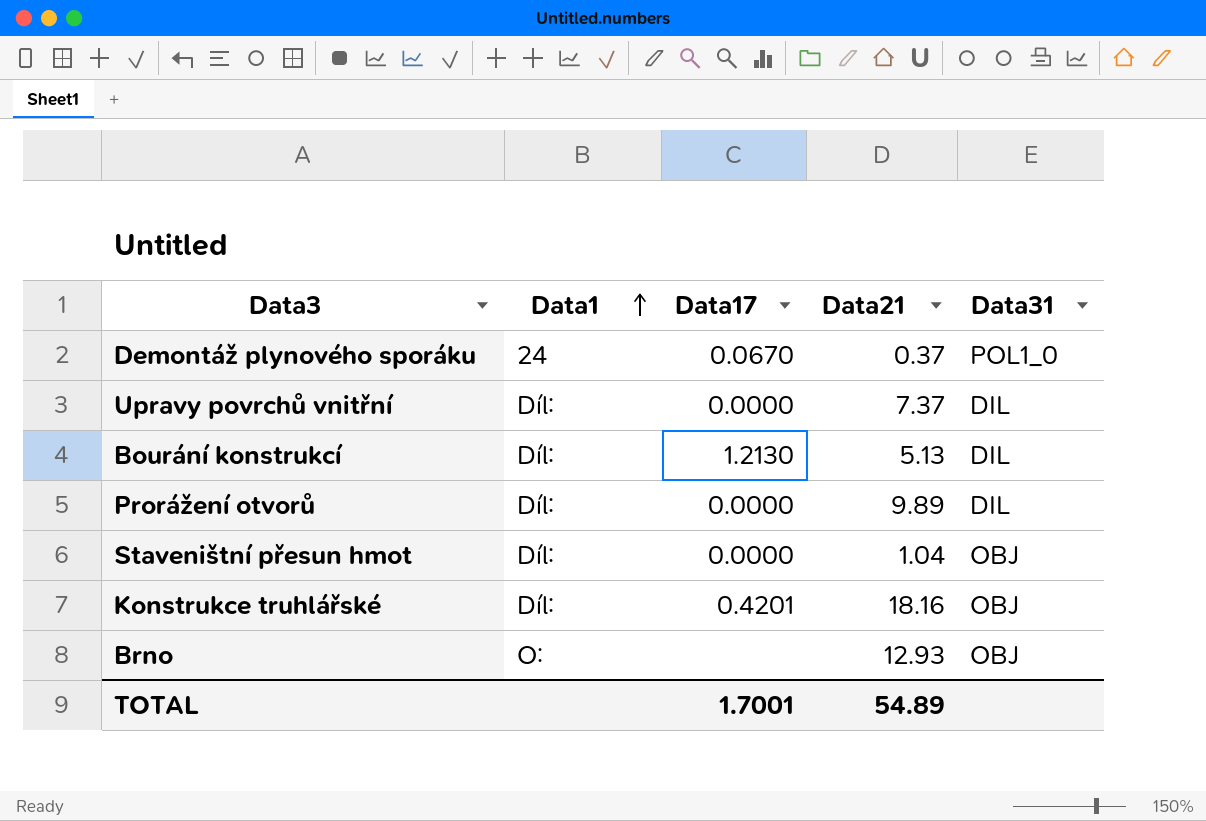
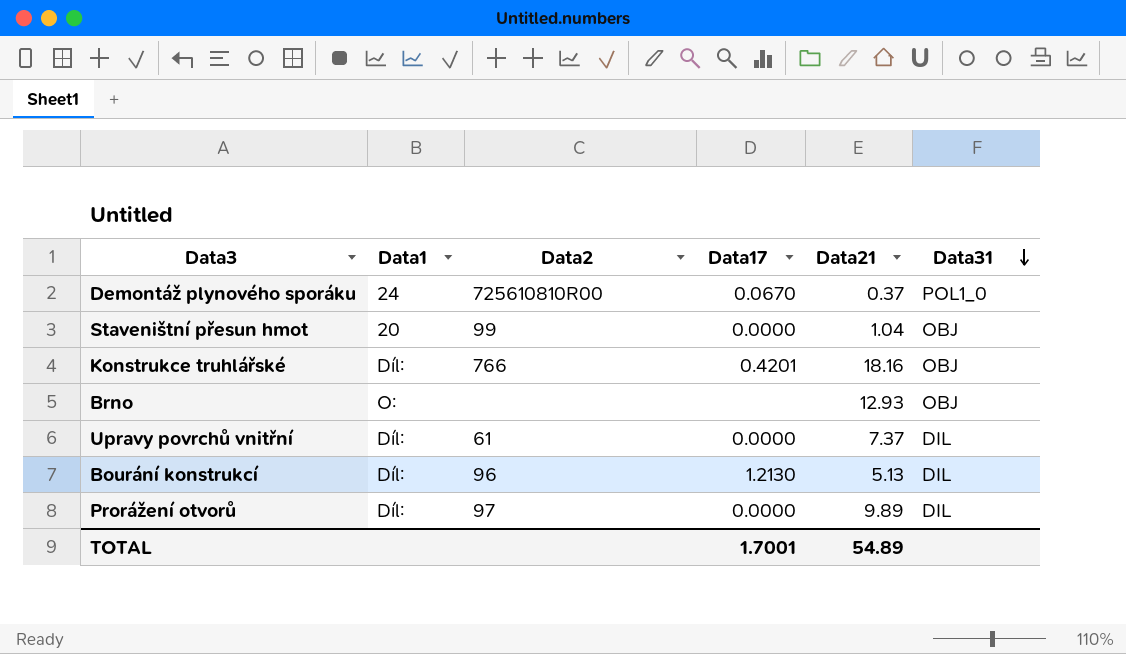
row order: Data1 ascending -> Data31 descending
column Data2 | position: none -> 3
Staveništní přesun hmot | Data1: Díl: -> 20

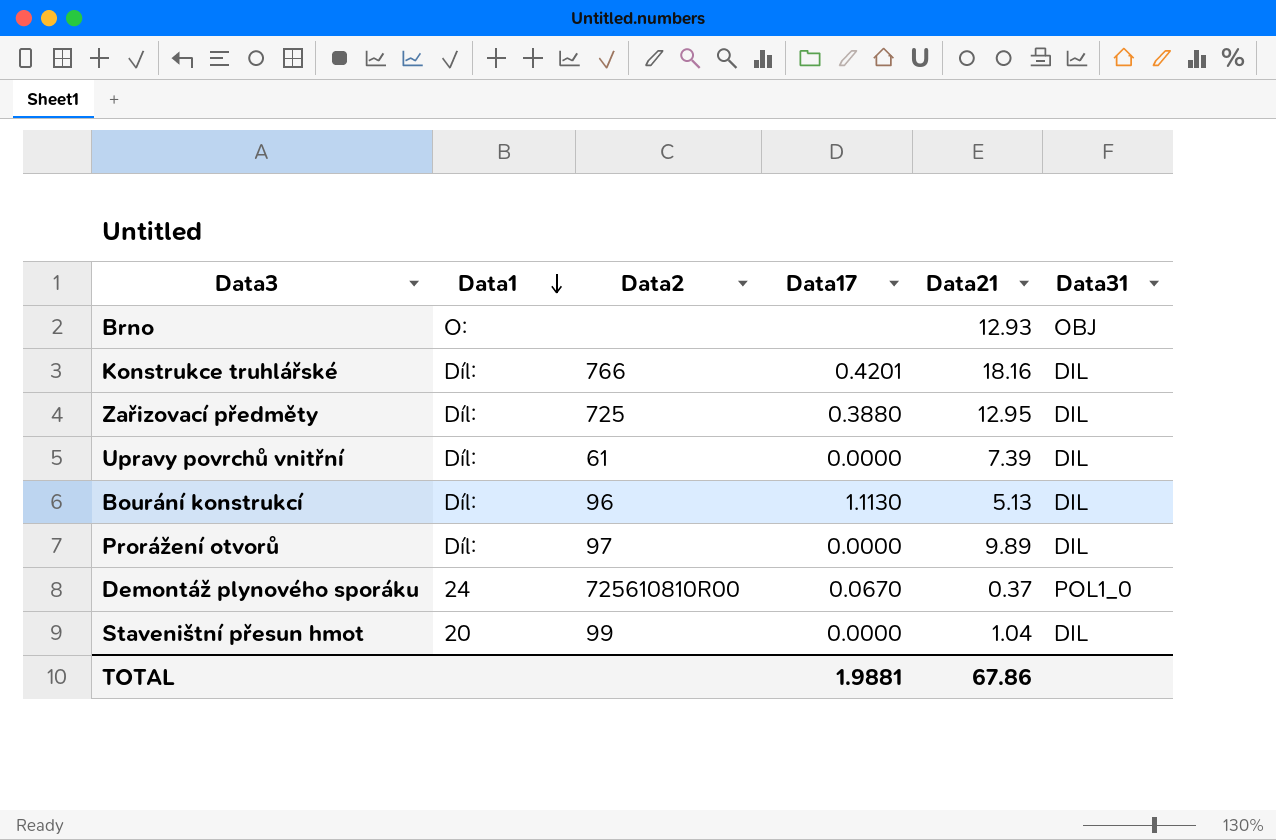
row order: Data31 descending -> Data1 descending
Konstrukce truhlářské | Data31: OBJ -> DIL
row Zařizovací předměty: none -> Díl: | 725 | 0.3880 | 12.95 | DIL
Upravy povrchů vnitřní | Data21: 7.37 -> 7.39
Bourání konstrukcí | Data17: 1.2130 -> 1.1130
Staveništní přesun hmot | Data31: OBJ -> DIL
TOTAL | Data17: 1.7001 -> 1.9881
TOTAL | Data21: 54.89 -> 67.86

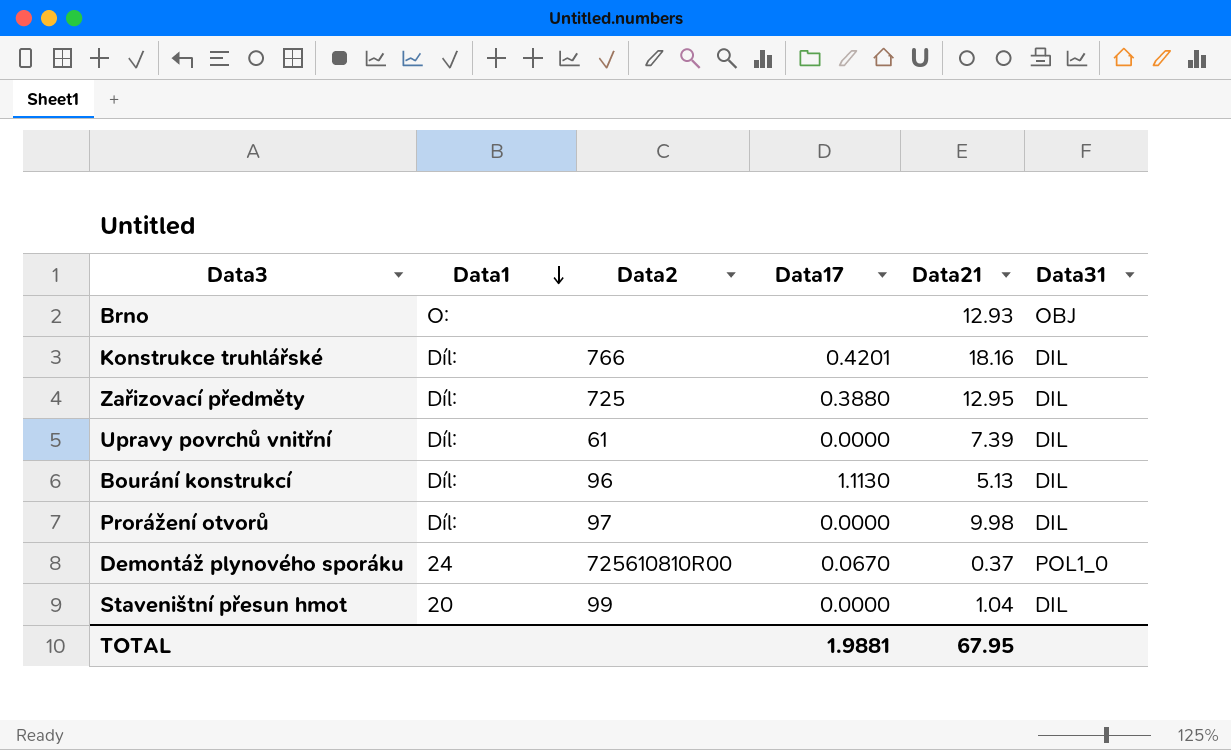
Prorážení otvorů | Data21: 9.89 -> 9.98
TOTAL | Data21: 67.86 -> 67.95

